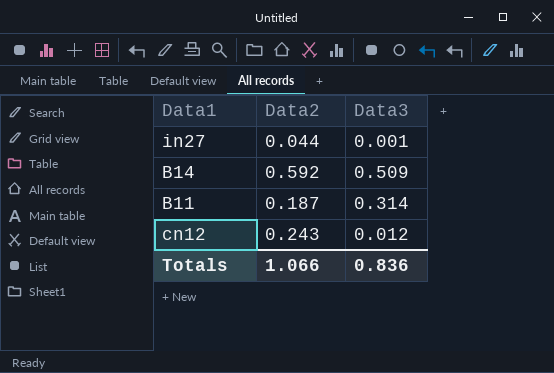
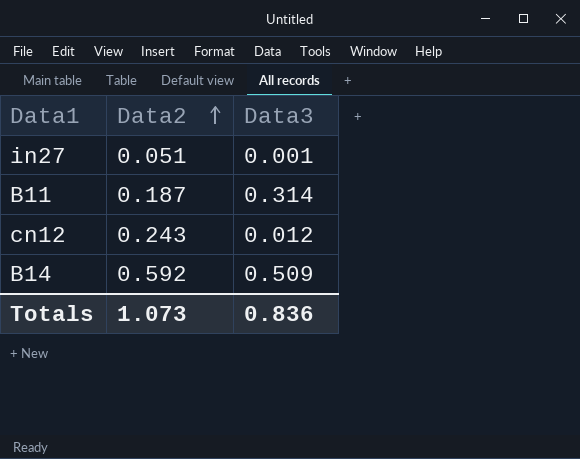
row order: none -> Data2 ascending
in27 | Data2: 0.044 -> 0.051
Totals | Data2: 1.066 -> 1.073

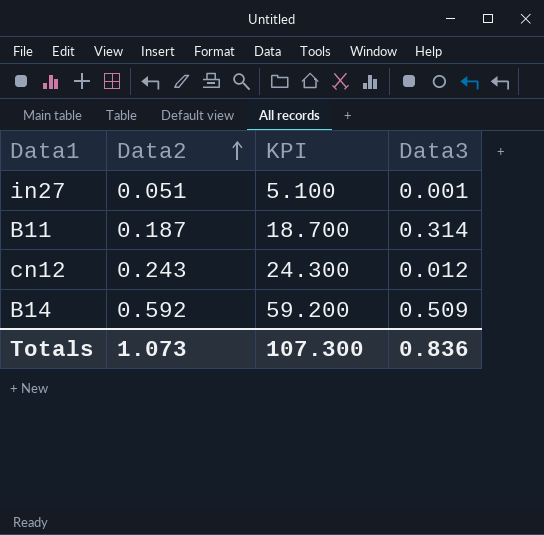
column KPI | formula: none -> [Data2] * 100

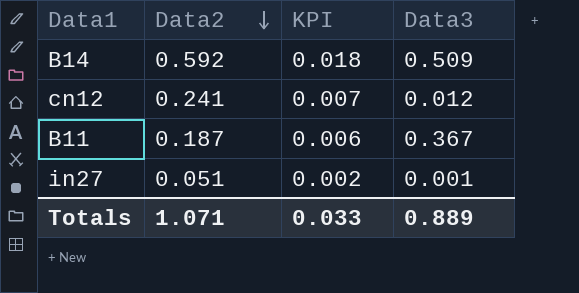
row order: Data2 ascending -> Data2 descending
column KPI | formula: [Data2] * 100 -> [Data2] * 0.03
cn12 | Data2: 0.243 -> 0.241
B11 | Data3: 0.314 -> 0.367
Totals | Data2: 1.073 -> 1.071
Totals | KPI: 107.300 -> 0.033
Totals | Data3: 0.836 -> 0.889

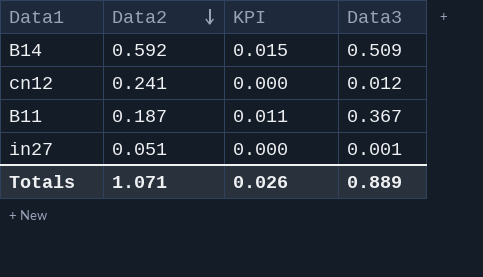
column KPI | formula: [Data2] * 0.03 -> [Data3] * 0.03
Totals | KPI: 0.033 -> 0.026

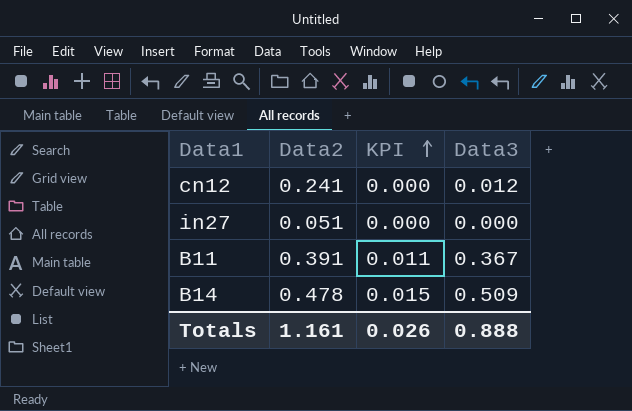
row order: Data2 descending -> KPI ascending
in27 | Data3: 0.001 -> 0.000
B11 | Data2: 0.187 -> 0.391
B14 | Data2: 0.592 -> 0.478
Totals | Data2: 1.071 -> 1.161
Totals | Data3: 0.889 -> 0.888

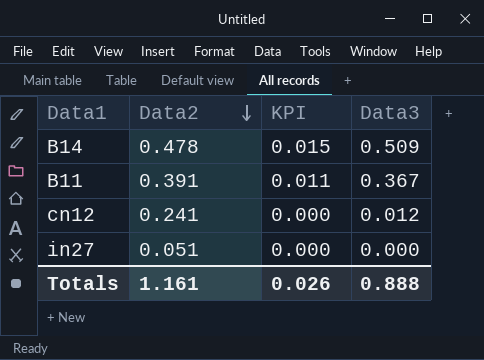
row order: KPI ascending -> Data2 descending

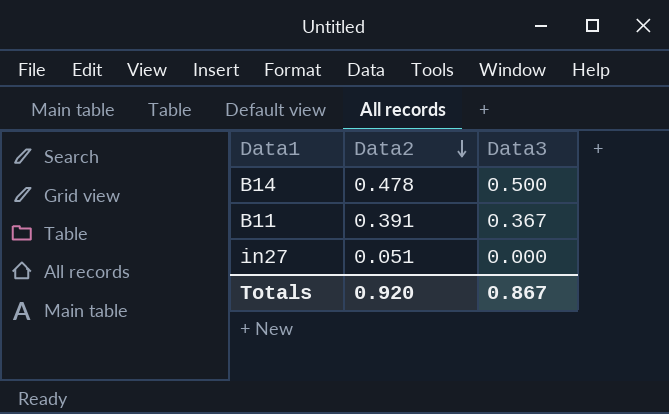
column KPI | formula: [Data3] * 0.03 -> none
row cn12: 0.241 | 0.000 | 0.012 -> none
B14 | Data3: 0.509 -> 0.500
Totals | Data2: 1.161 -> 0.920
Totals | Data3: 0.888 -> 0.867

